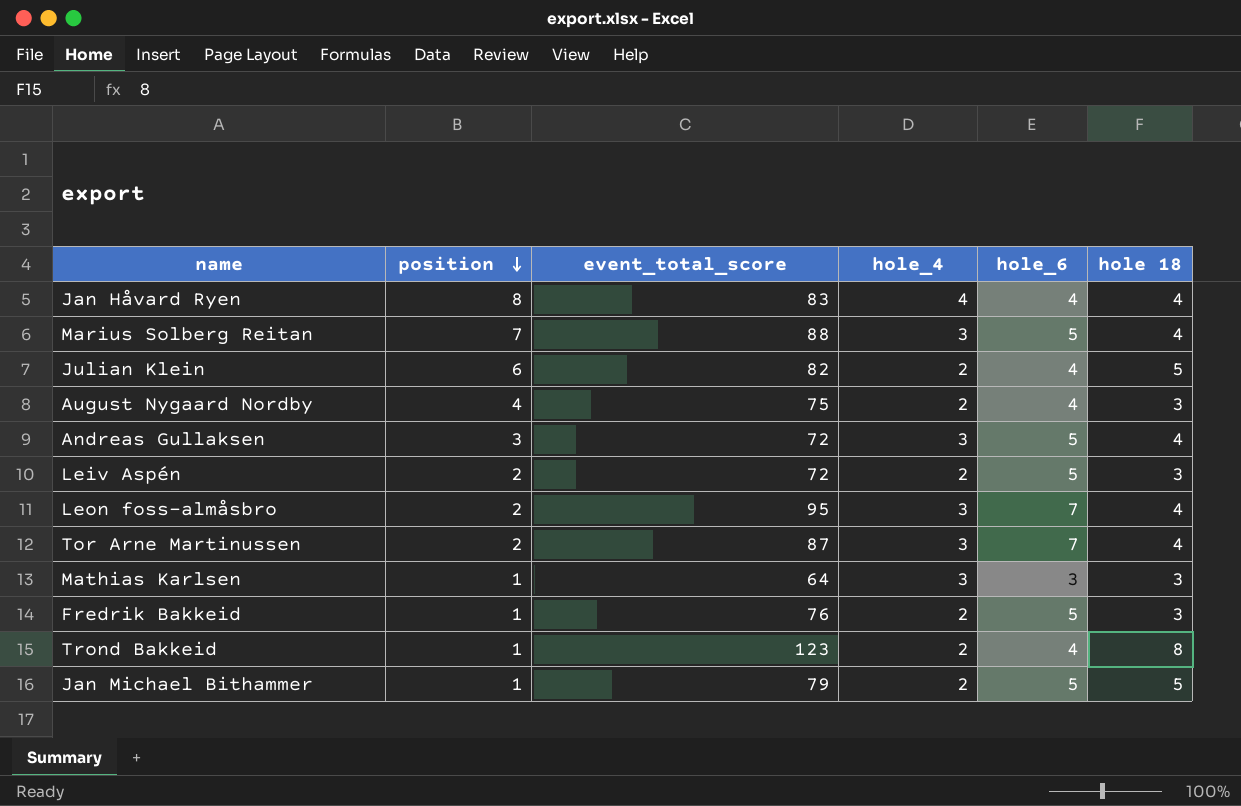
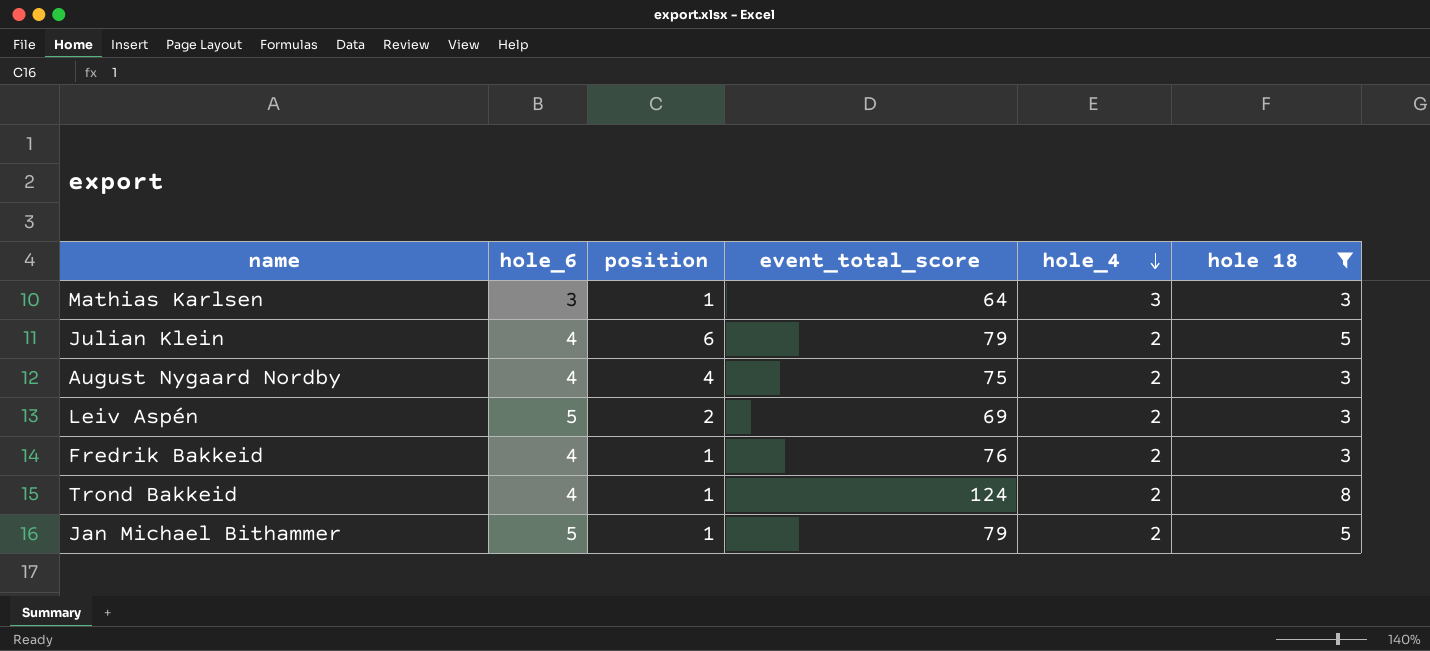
filter: none -> hole 18 != 4
row order: position descending -> hole_4 descending
column hole_6 | position: 5 -> 2
Julian Klein | event_total_score: 82 -> 79
Leiv Aspén | event_total_score: 72 -> 69
Fredrik Bakkeid | hole_6: 5 -> 4
Trond Bakkeid | event_total_score: 123 -> 124

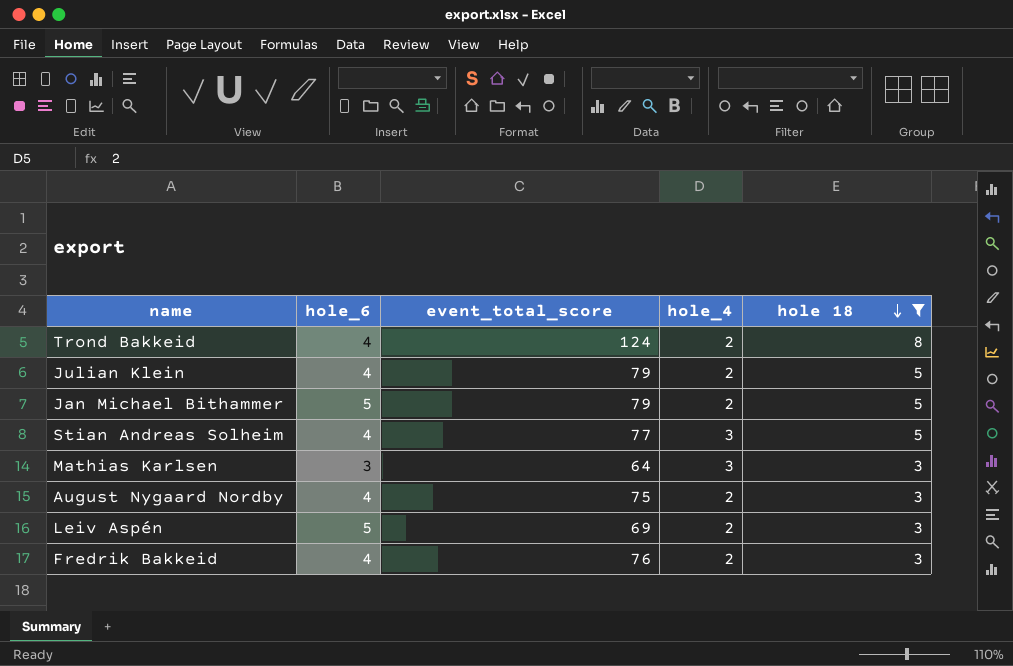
row order: hole_4 descending -> hole 18 descending
column position | position: 3 -> none
row Stian Andreas Solheim: none -> 4 | 77 | 3 | 5

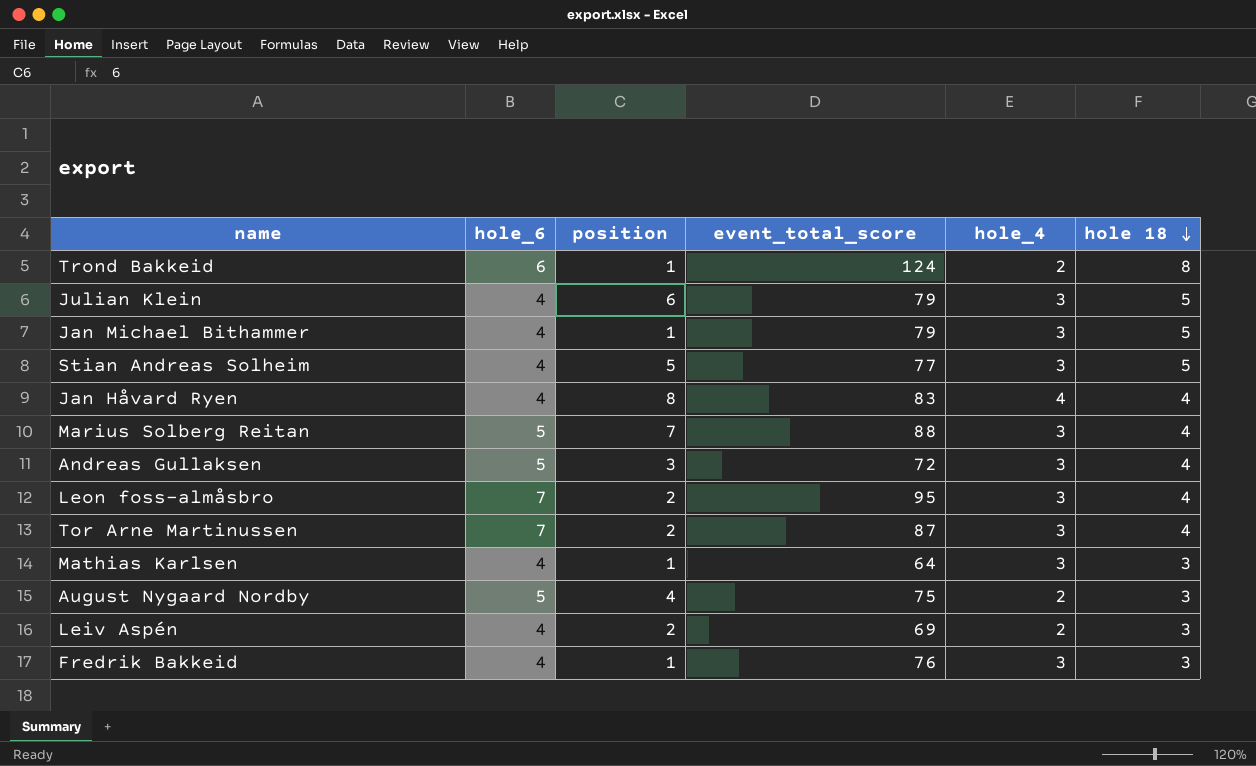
filter: hole 18 != 4 -> none
column position | position: none -> 3
Trond Bakkeid | hole_6: 4 -> 6
Julian Klein | hole_4: 2 -> 3
Jan Michael Bithammer | hole_6: 5 -> 4
Jan Michael Bithammer | hole_4: 2 -> 3
Mathias Karlsen | hole_6: 3 -> 4
August Nygaard Nordby | hole_6: 4 -> 5
Leiv Aspén | hole_6: 5 -> 4
Fredrik Bakkeid | hole_4: 2 -> 3

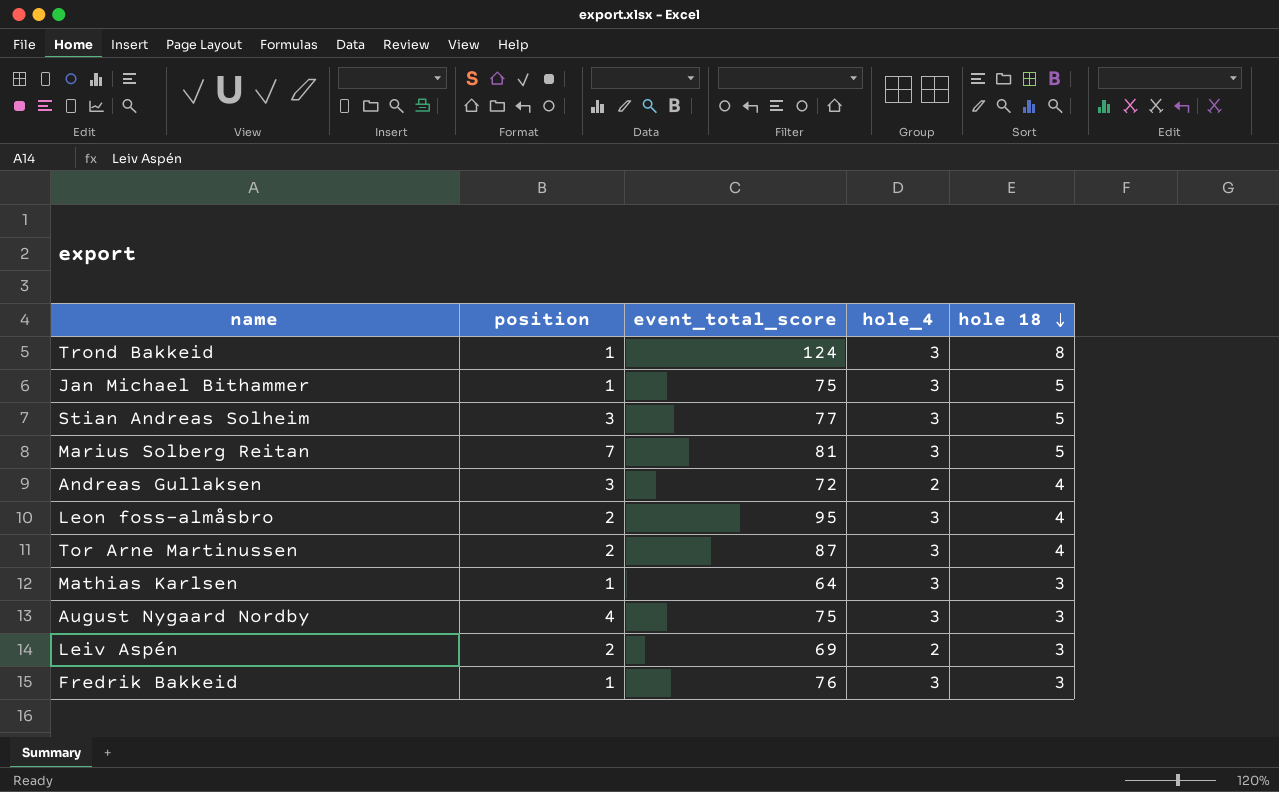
column hole_6 | position: 2 -> none
row Julian Klein: 4 | 6 | 79 | 3 | 5 -> none
row Jan Håvard Ryen: 4 | 8 | 83 | 4 | 4 -> none
Trond Bakkeid | hole_4: 2 -> 3
Jan Michael Bithammer | event_total_score: 79 -> 75
Stian Andreas Solheim | position: 5 -> 3
Marius Solberg Reitan | event_total_score: 88 -> 81
Marius Solberg Reitan | hole 18: 4 -> 5
Andreas Gullaksen | hole_4: 3 -> 2
August Nygaard Nordby | hole_4: 2 -> 3

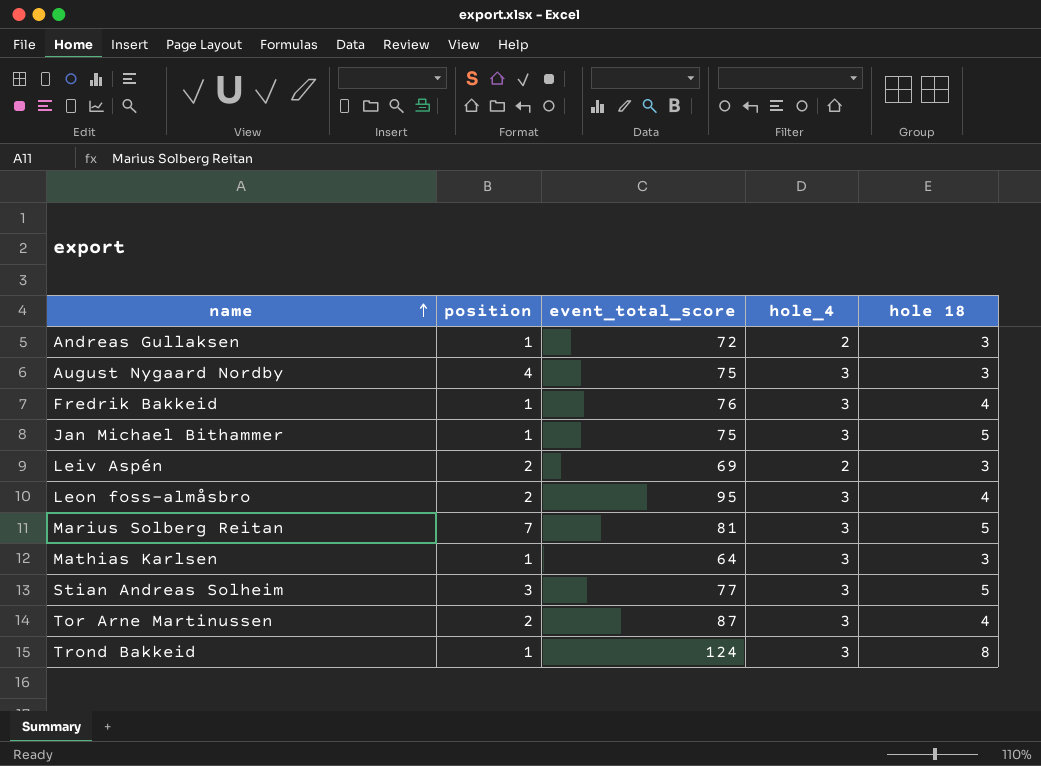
row order: hole 18 descending -> name ascending
Andreas Gullaksen | position: 3 -> 1
Andreas Gullaksen | hole 18: 4 -> 3
Fredrik Bakkeid | hole 18: 3 -> 4

